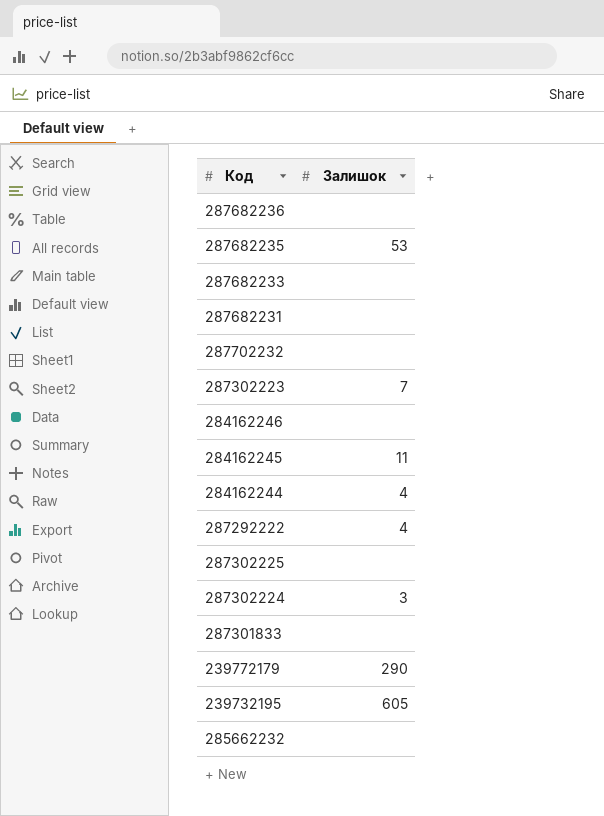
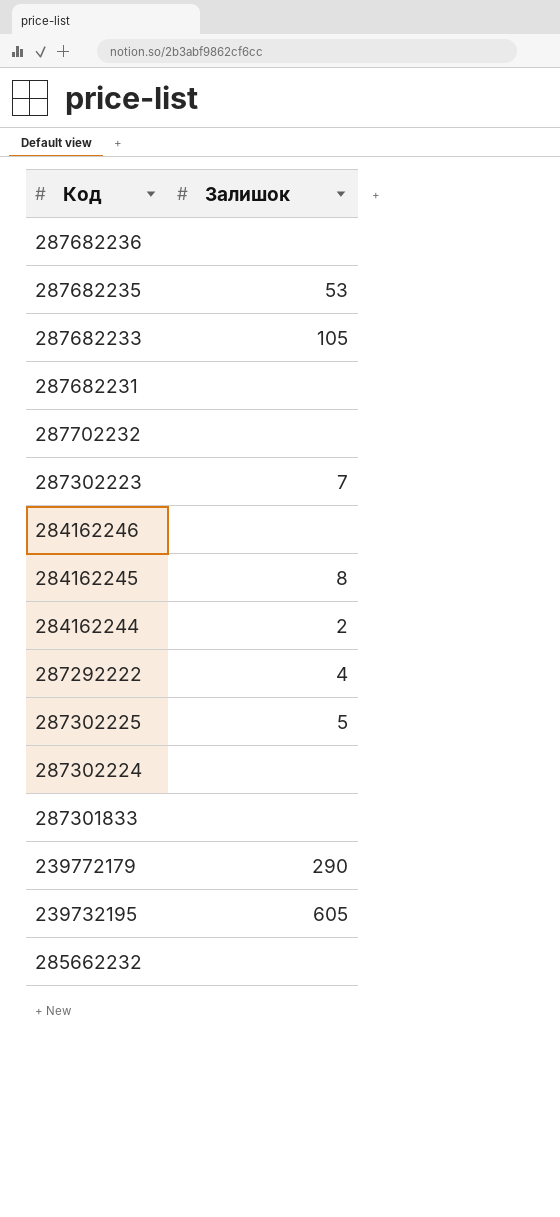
287682233 | Залишок: none -> 105
284162245 | Залишок: 11 -> 8
284162244 | Залишок: 4 -> 2
287302225 | Залишок: none -> 5
287302224 | Залишок: 3 -> none

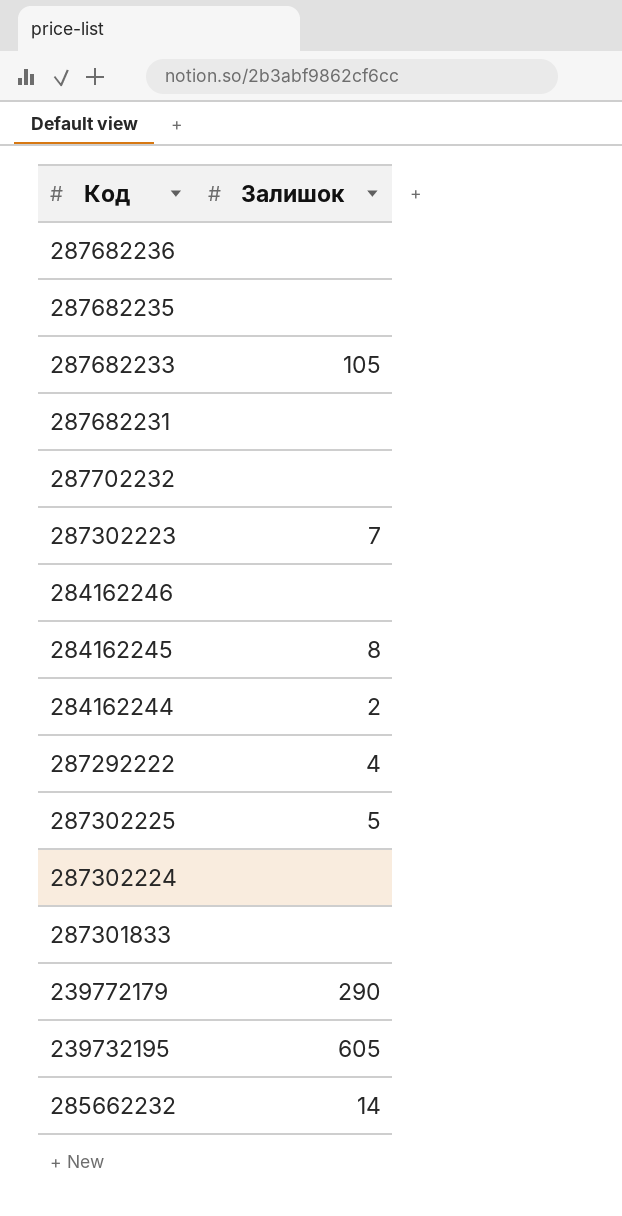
287682235 | Залишок: 53 -> none
285662232 | Залишок: none -> 14

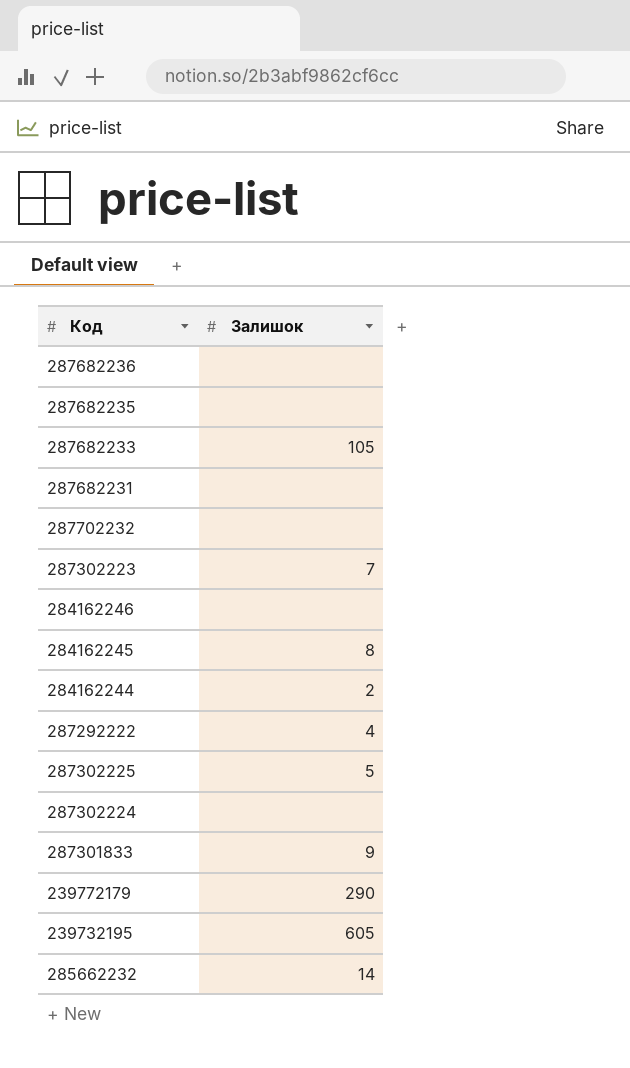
287301833 | Залишок: none -> 9

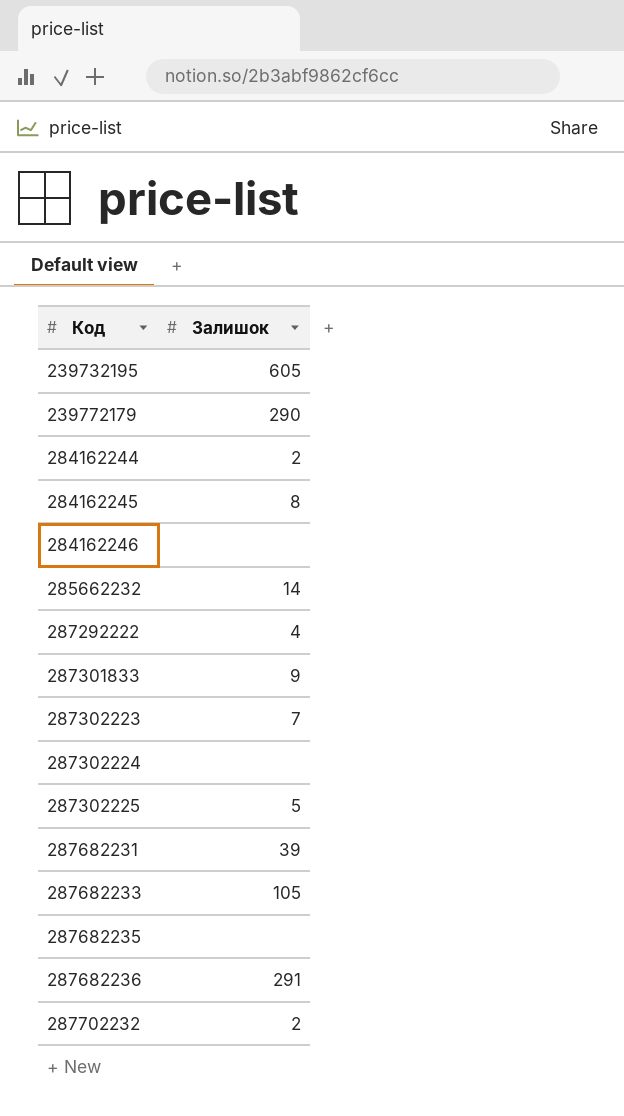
row order: none -> Код ascending
287682231 | Залишок: none -> 39
287682236 | Залишок: none -> 291
287702232 | Залишок: none -> 2

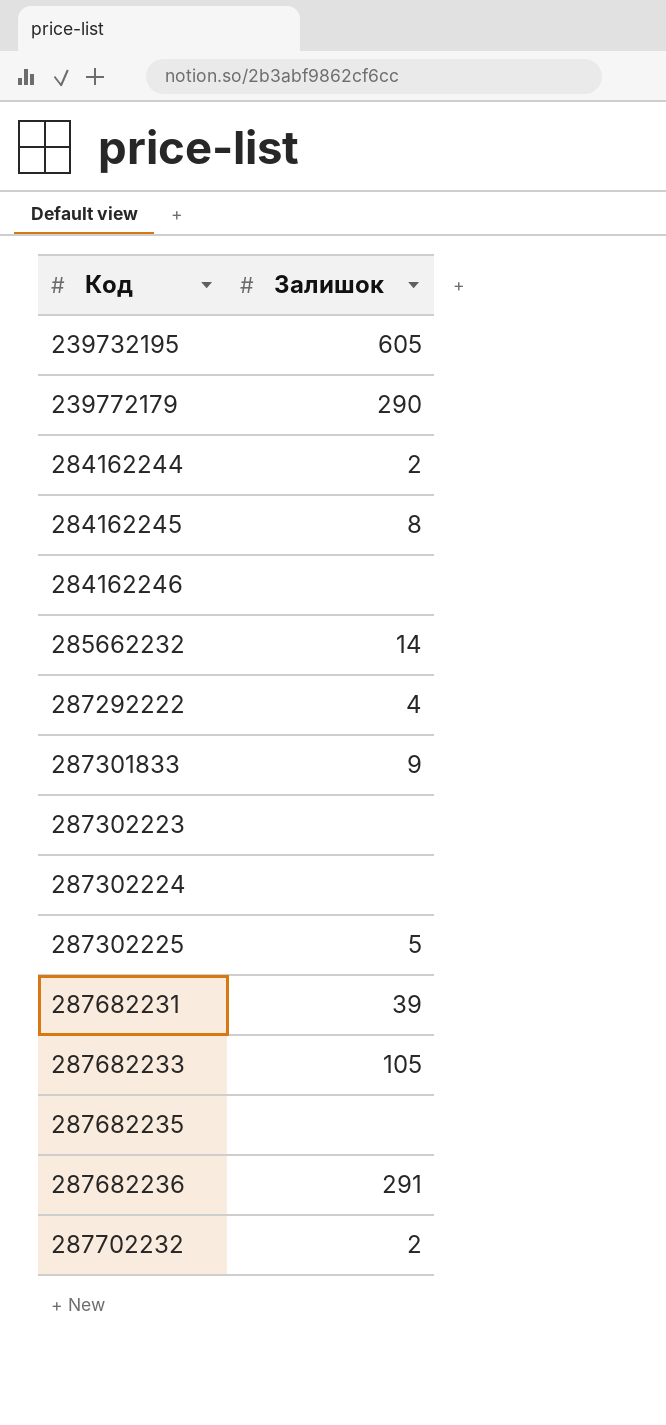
287302223 | Залишок: 7 -> none

